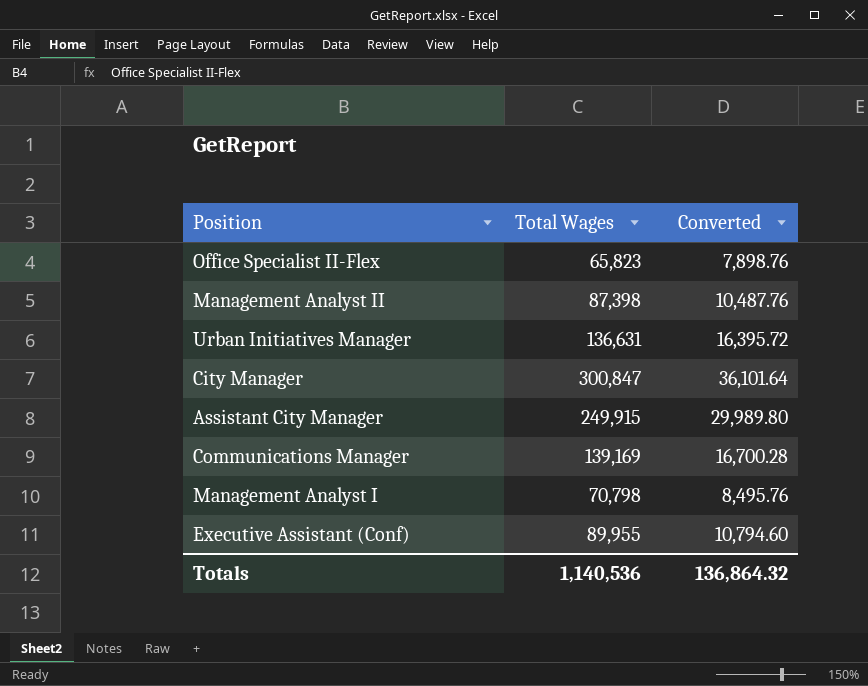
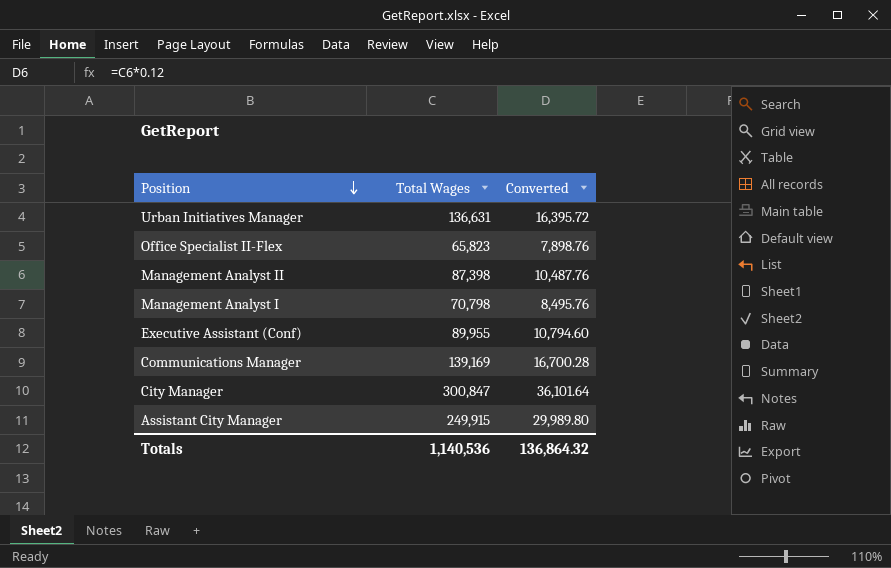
row order: none -> Position descending

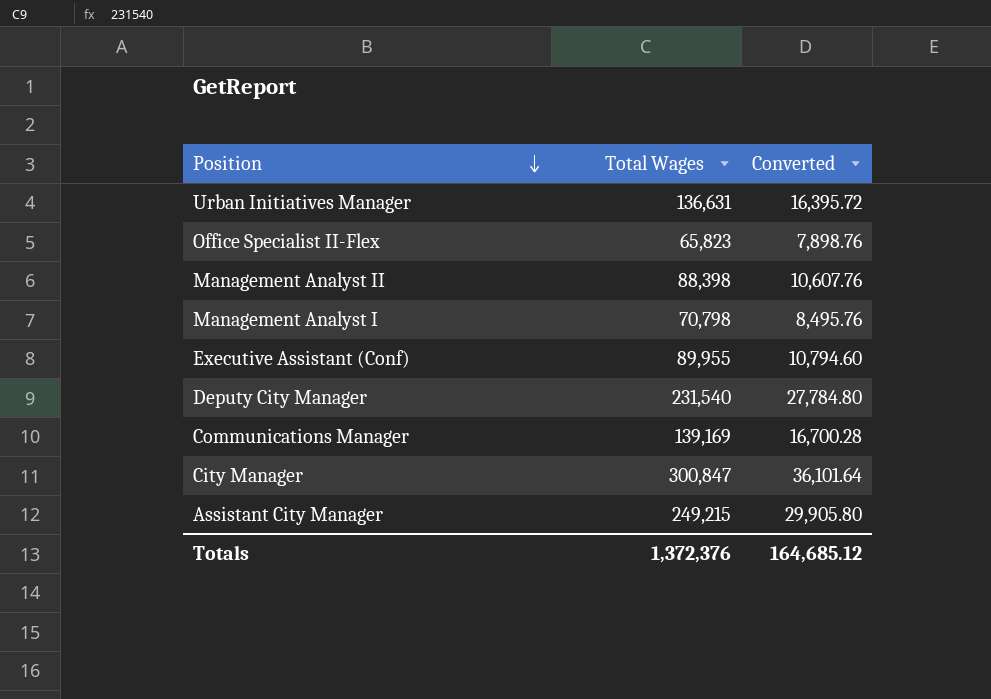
Management Analyst II | Total Wages: 87,398 -> 88,398
Management Analyst II | Converted: 10,487.76 -> 10,607.76
row Deputy City Manager: none -> 231,540 | 27,784.80
Assistant City Manager | Total Wages: 249,915 -> 249,215
Assistant City Manager | Converted: 29,989.80 -> 29,905.80
Totals | Total Wages: 1,140,536 -> 1,372,376
Totals | Converted: 136,864.32 -> 164,685.12

